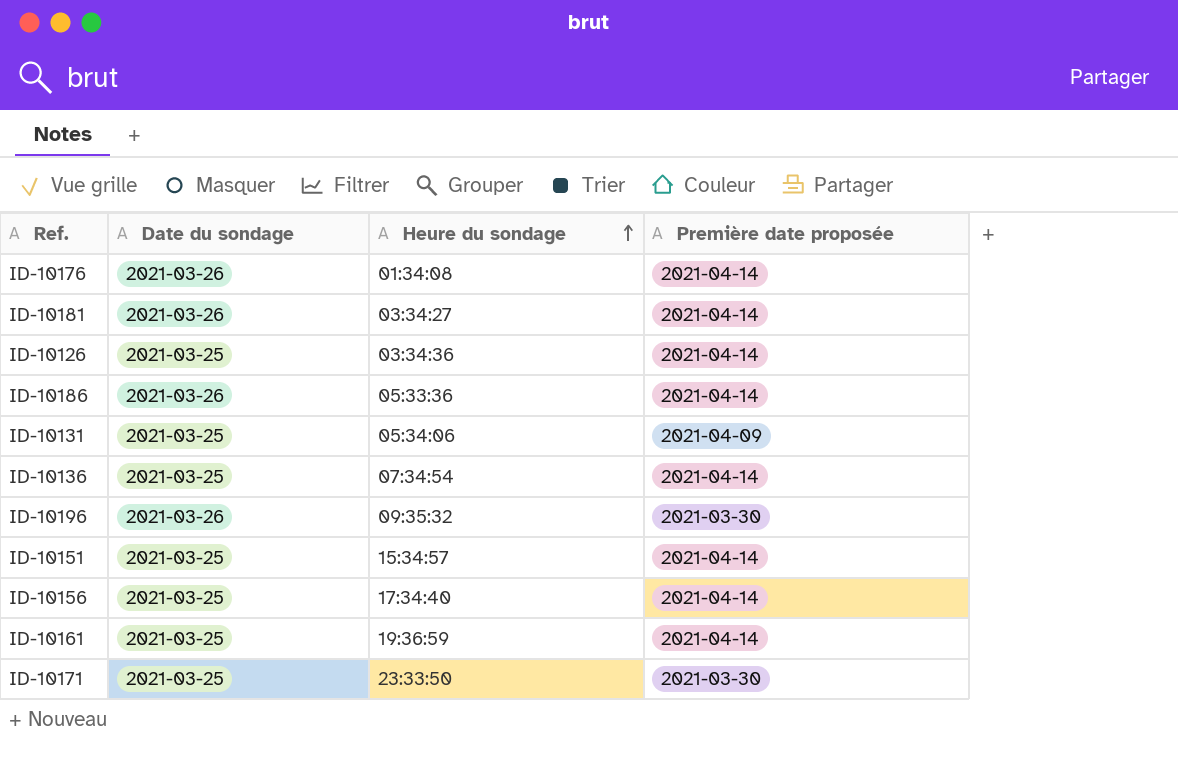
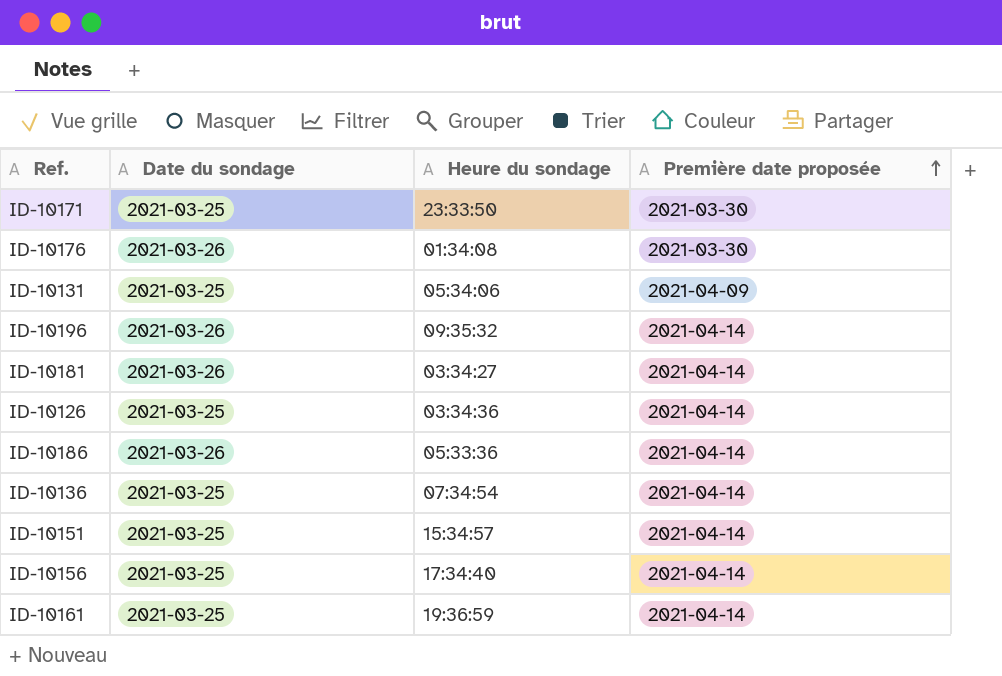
row order: Heure du sondage ascending -> Première date proposée ascending
ID-10176 | Première date proposée: 2021-04-14 -> 2021-03-30
ID-10196 | Première date proposée: 2021-03-30 -> 2021-04-14

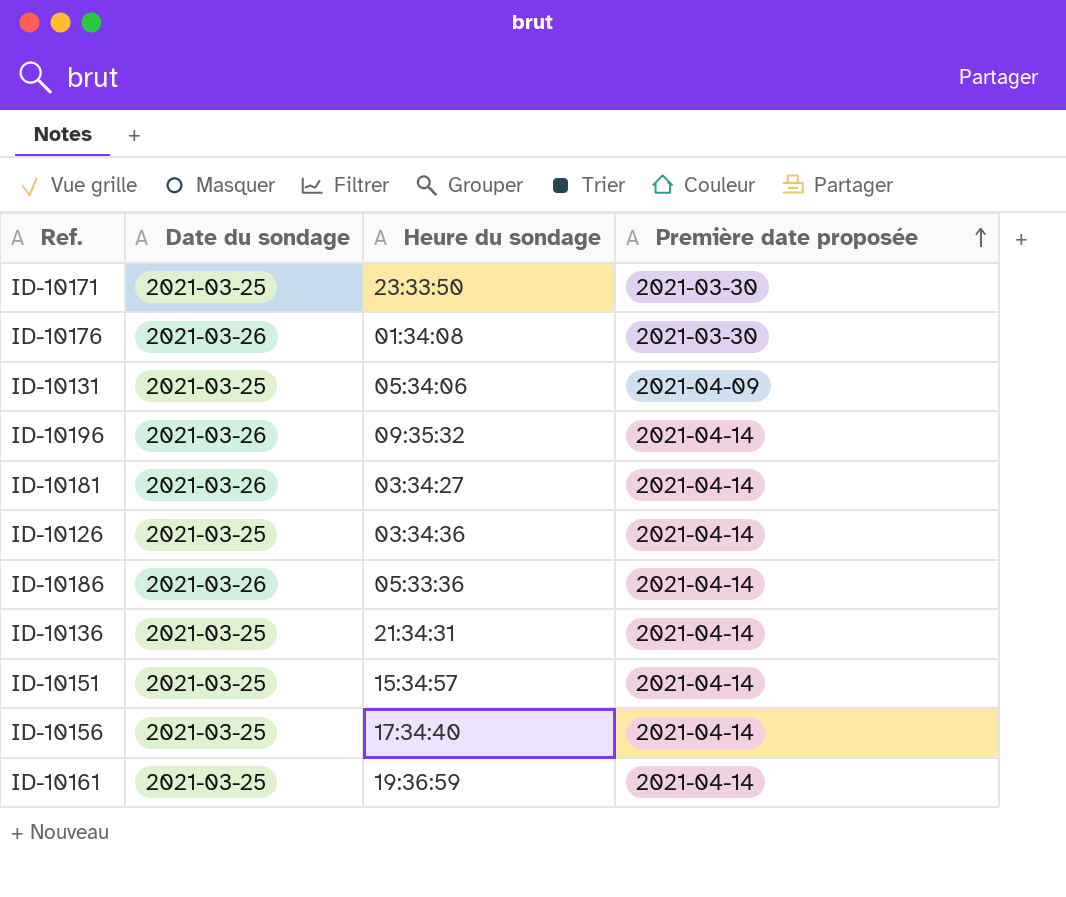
ID-10136 | Heure du sondage: 07:34:54 -> 21:34:31

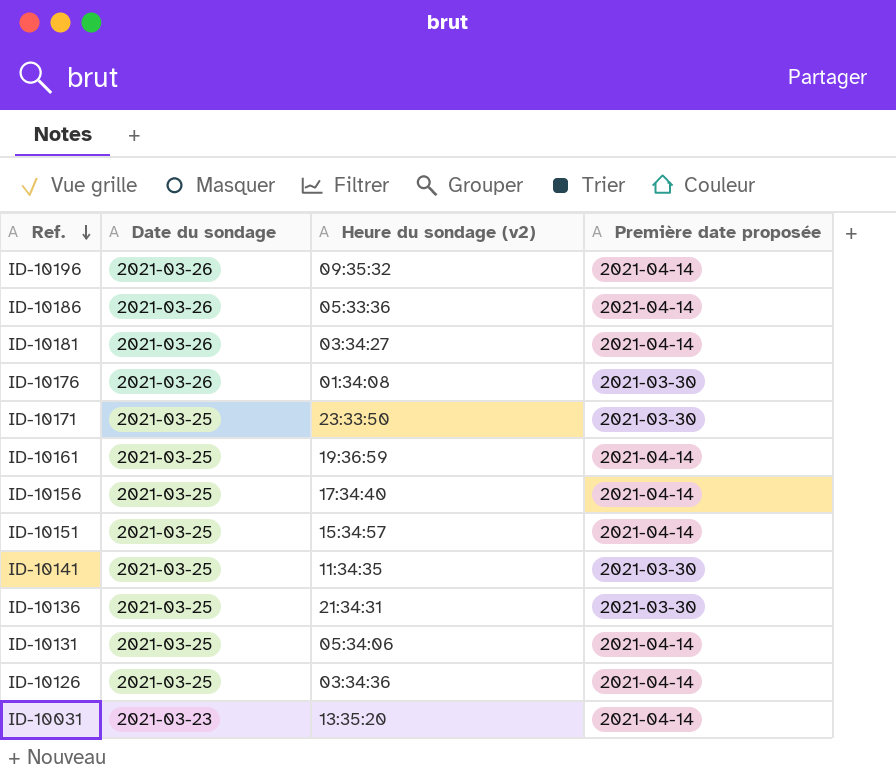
row order: Première date proposée ascending -> Ref. descending
column name: Heure du sondage -> Heure du sondage (v2)
row ID-10141: none -> 2021-03-25 | 11:34:35 | 2021-03-30
ID-10136 | Première date proposée: 2021-04-14 -> 2021-03-30
ID-10131 | Première date proposée: 2021-04-09 -> 2021-04-14
row ID-10031: none -> 2021-03-23 | 13:35:20 | 2021-04-14

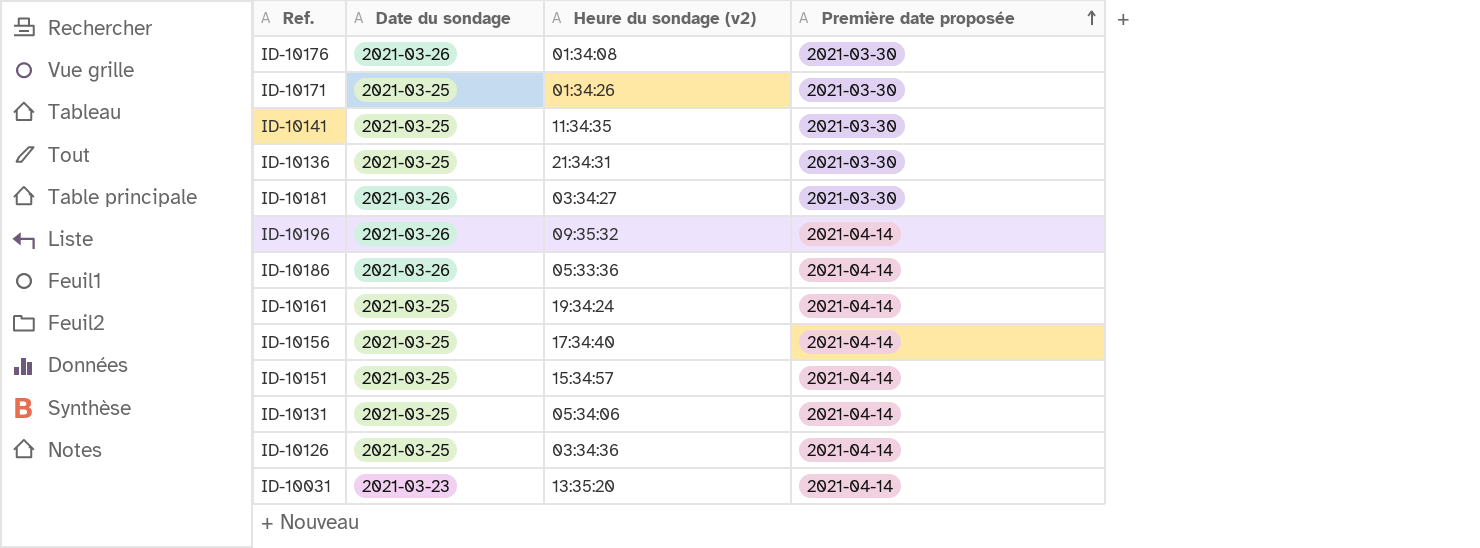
row order: Ref. descending -> Première date proposée ascending
ID-10171 | Heure du sondage (v2): 23:33:50 -> 01:34:26
ID-10181 | Première date proposée: 2021-04-14 -> 2021-03-30
ID-10161 | Heure du sondage (v2): 19:36:59 -> 19:34:24

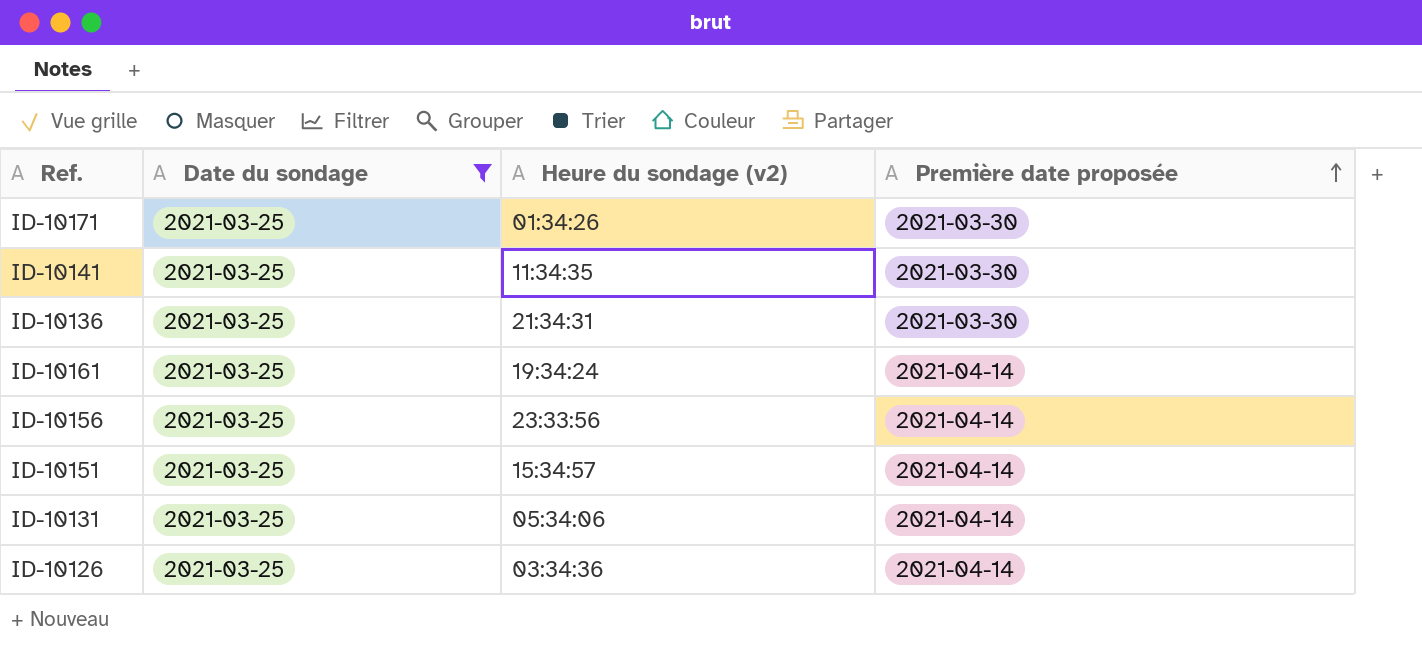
filter: none -> Date du sondage = 2021-03-25
ID-10156 | Heure du sondage (v2): 17:34:40 -> 23:33:56

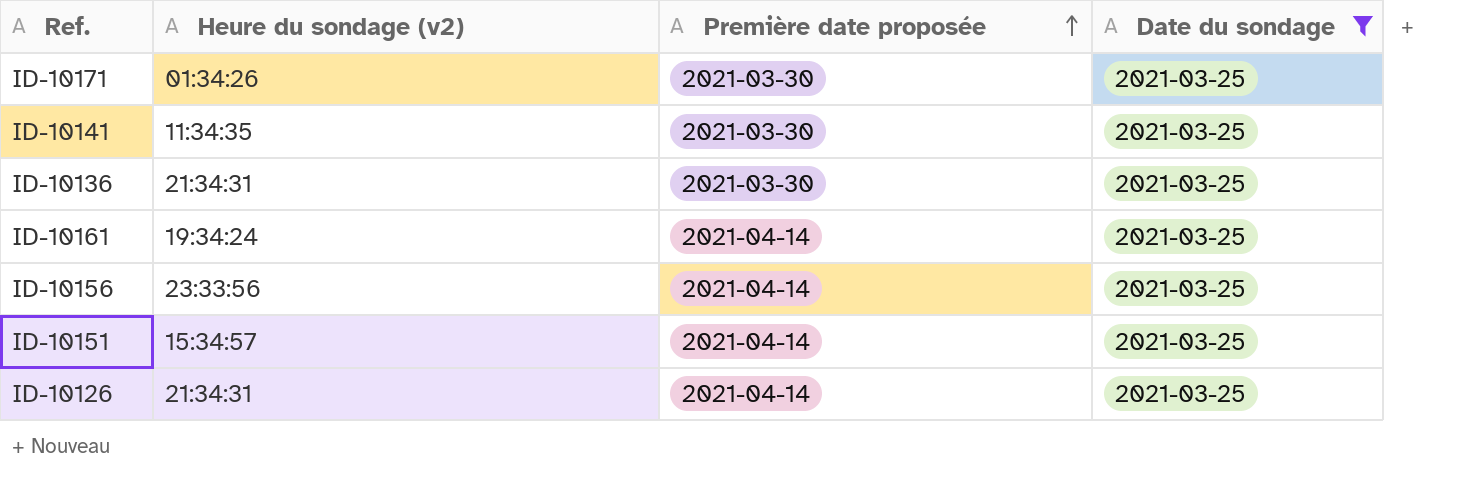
column Date du sondage | position: 2 -> 4
row ID-10131: 2021-03-25 | 05:34:06 | 2021-04-14 -> none
ID-10126 | Heure du sondage (v2): 03:34:36 -> 21:34:31

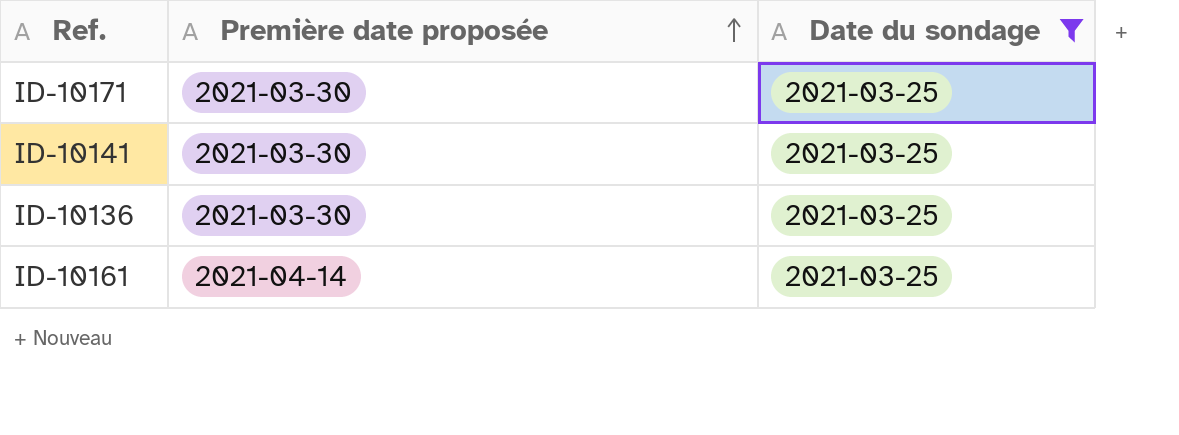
column Heure du sondage (v2) | position: 2 -> none
row ID-10156: 23:33:56 | 2021-04-14 | 2021-03-25 -> none
row ID-10151: 15:34:57 | 2021-04-14 | 2021-03-25 -> none
row ID-10126: 21:34:31 | 2021-04-14 | 2021-03-25 -> none

